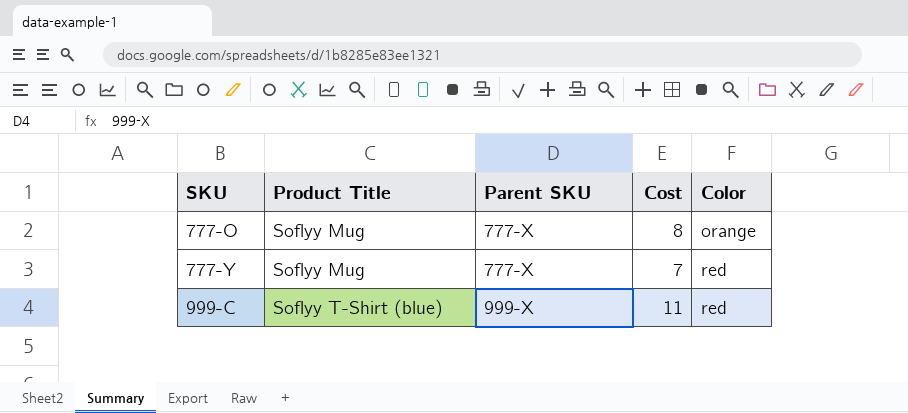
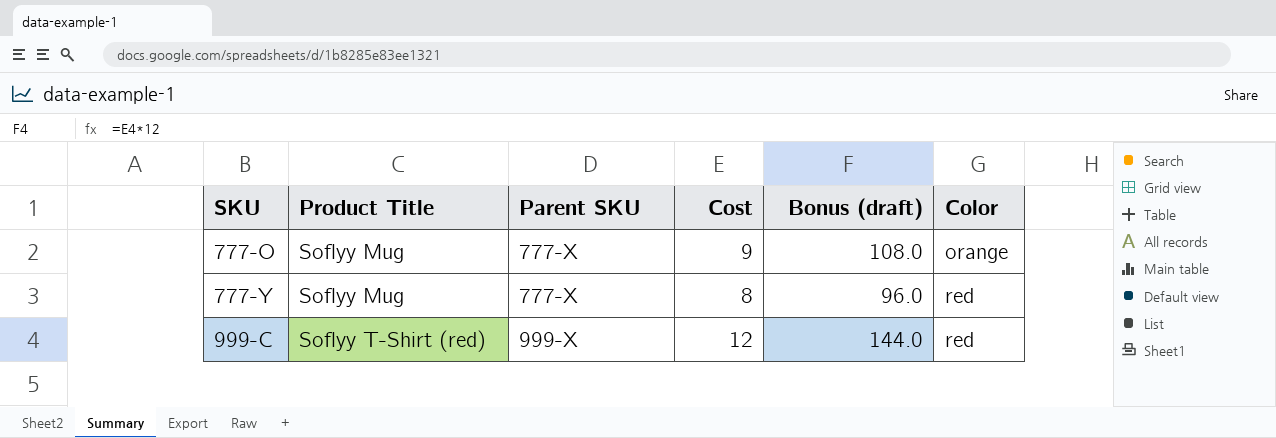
column Bonus (draft) | formula: none -> [Cost] * 12
777-O | Cost: 8 -> 9
777-Y | Cost: 7 -> 8
999-C | Product Title: Soflyy T-Shirt (blue) -> Soflyy T-Shirt (red)
999-C | Cost: 11 -> 12

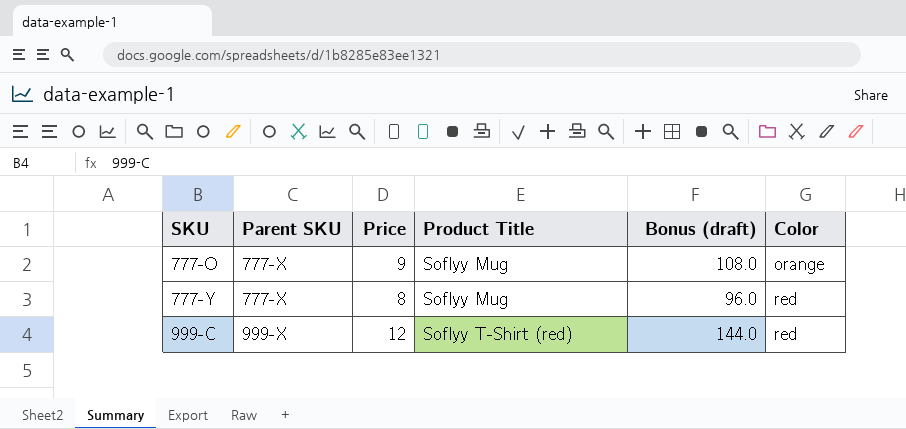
column name: Cost -> Price
column Product Title | position: 2 -> 4

